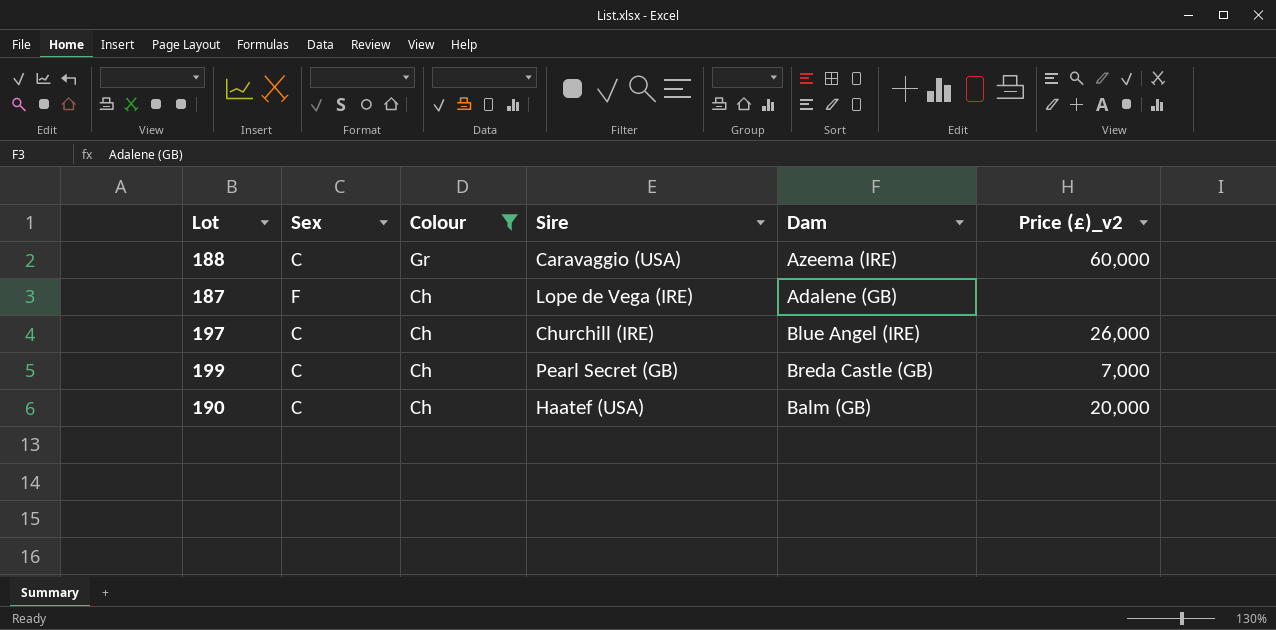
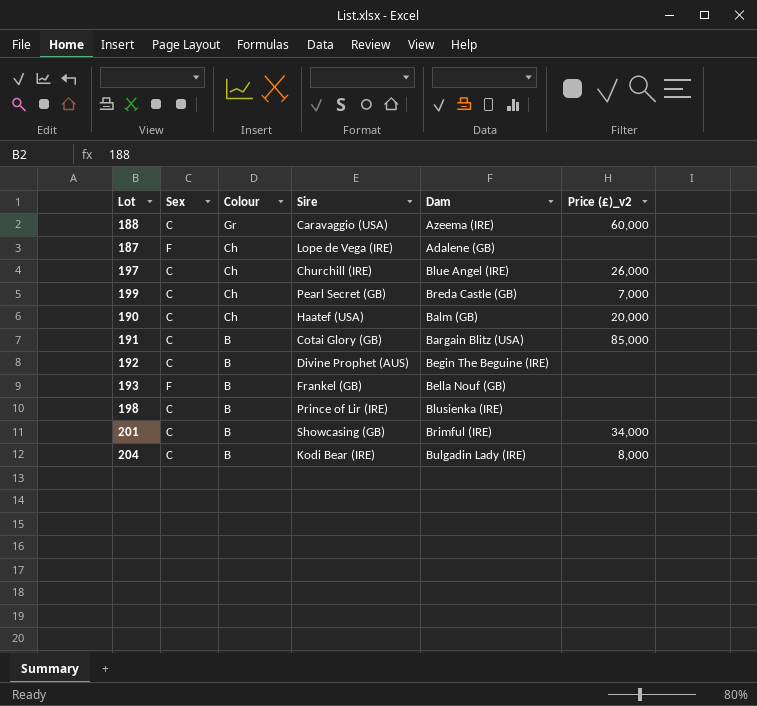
filter: Colour != B -> none

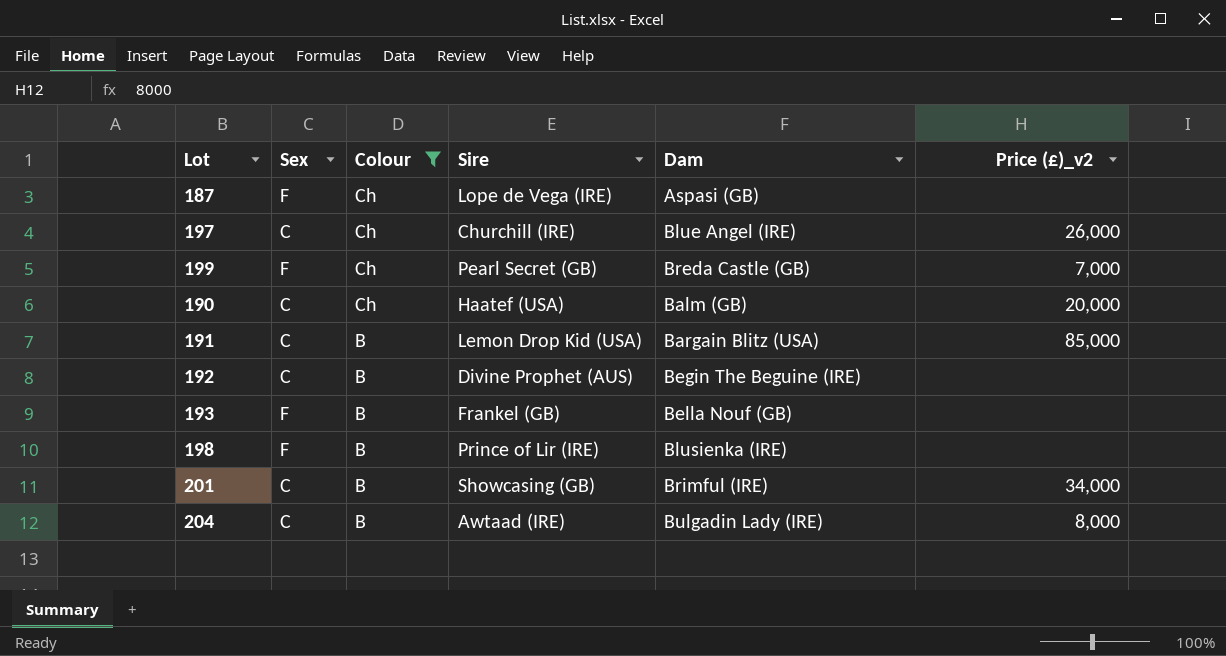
filter: none -> Colour != Gr
187 | Dam: Adalene (GB) -> Aspasi (GB)
199 | Sex: C -> F
191 | Sire: Cotai Glory (GB) -> Lemon Drop Kid (USA)
198 | Sex: C -> F
204 | Sire: Kodi Bear (IRE) -> Awtaad (IRE)

